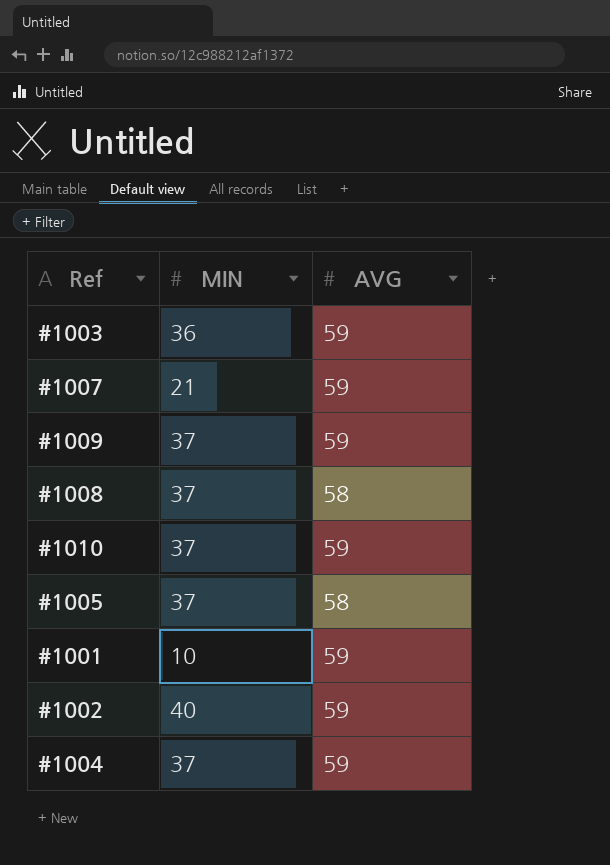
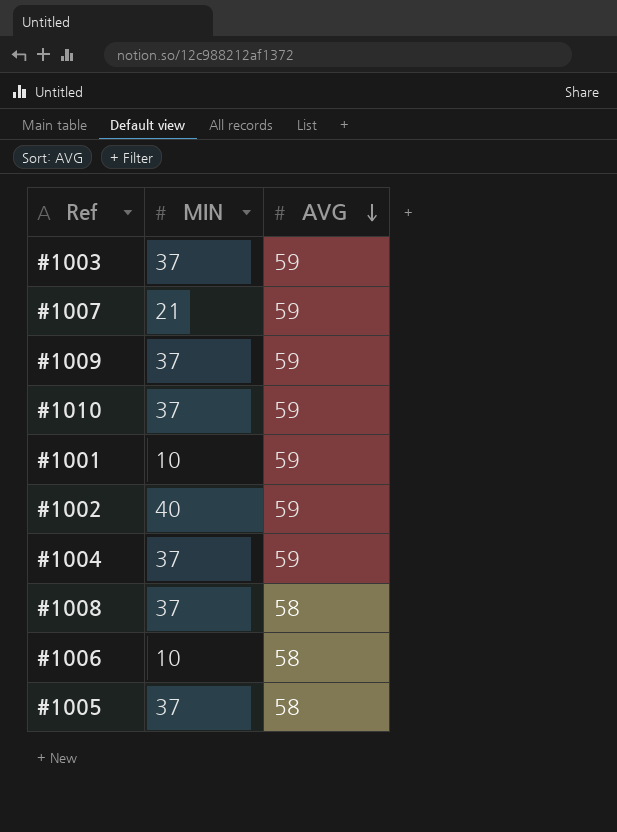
row order: none -> AVG descending
#1003 | MIN: 36 -> 37
row #1006: none -> 10 | 58

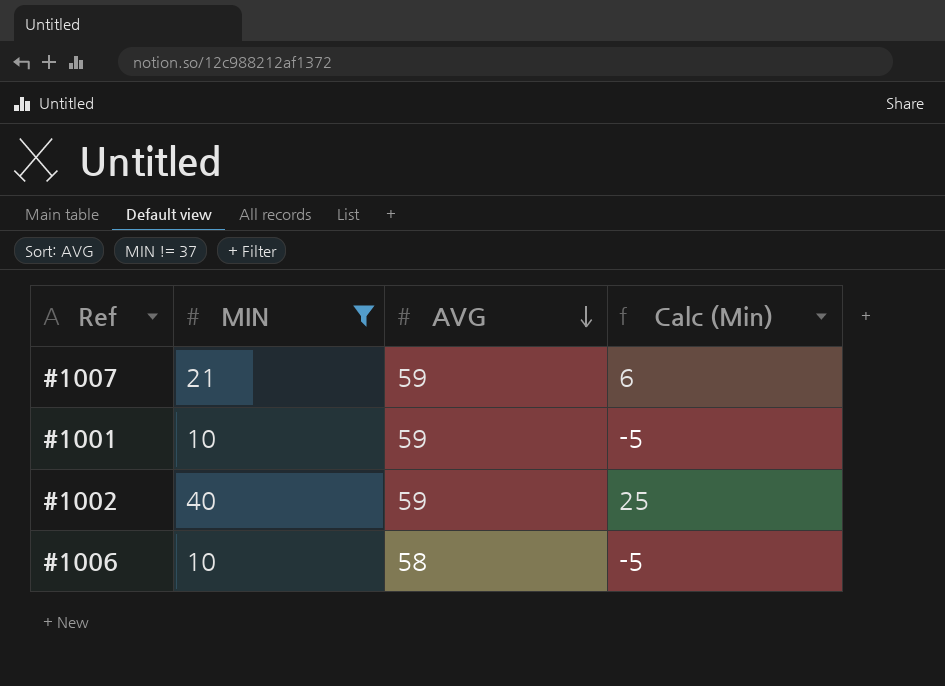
filter: none -> MIN != 37
column Calc (Min) | formula: none -> [MIN] - 15

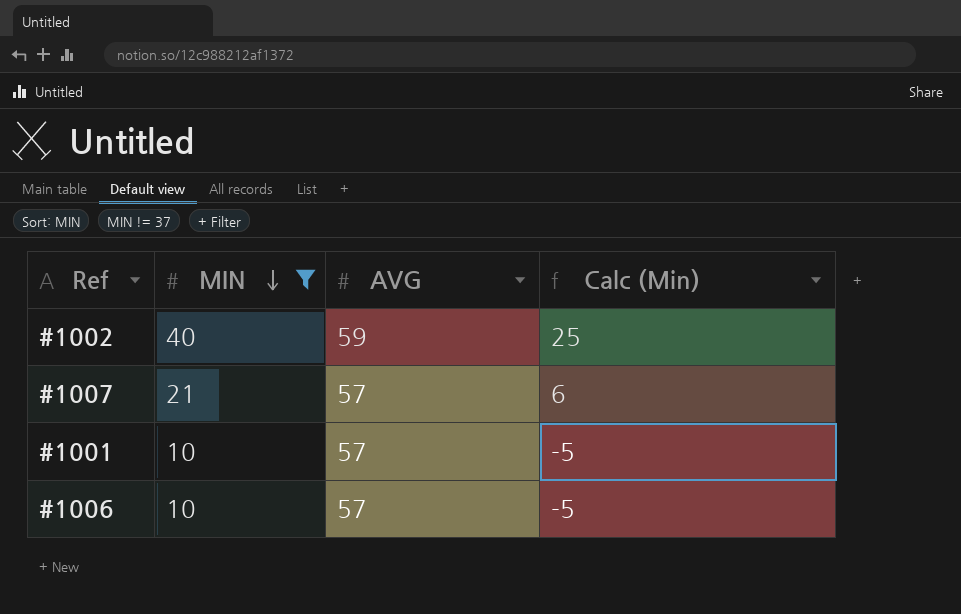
row order: AVG descending -> MIN descending
#1007 | AVG: 59 -> 57
#1001 | AVG: 59 -> 57
#1006 | AVG: 58 -> 57

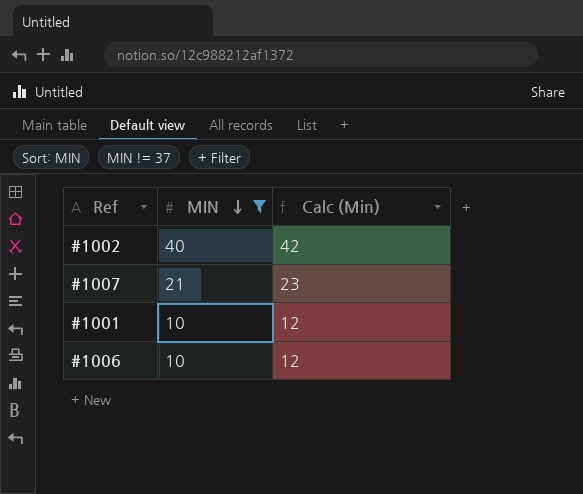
column AVG | position: 3 -> none
column Calc (Min) | formula: [MIN] - 15 -> [MIN] + 2

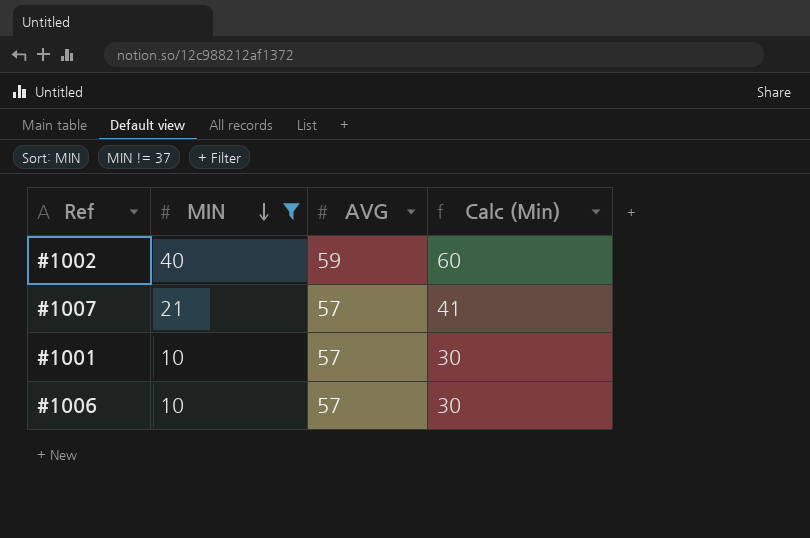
column AVG | position: none -> 3
column Calc (Min) | formula: [MIN] + 2 -> [MIN] + 20

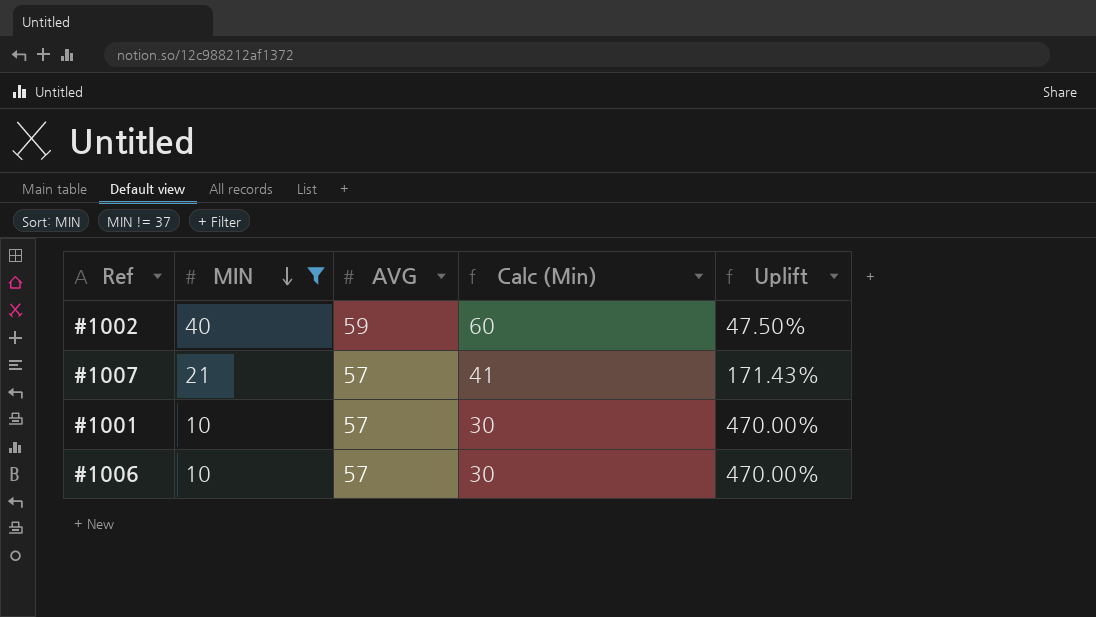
column Uplift | formula: none -> ([AVG] - [MIN]) / [MIN]

